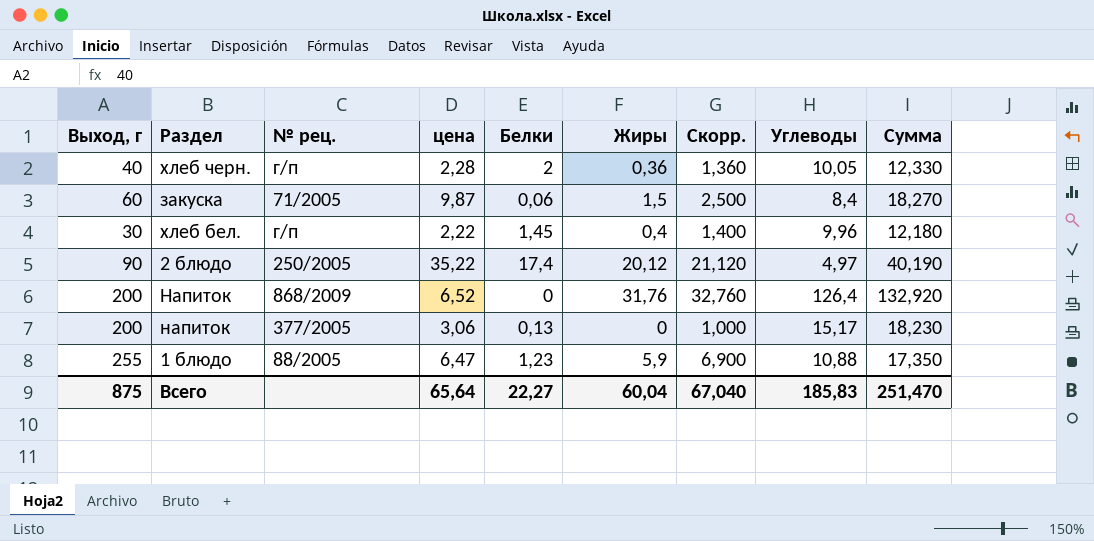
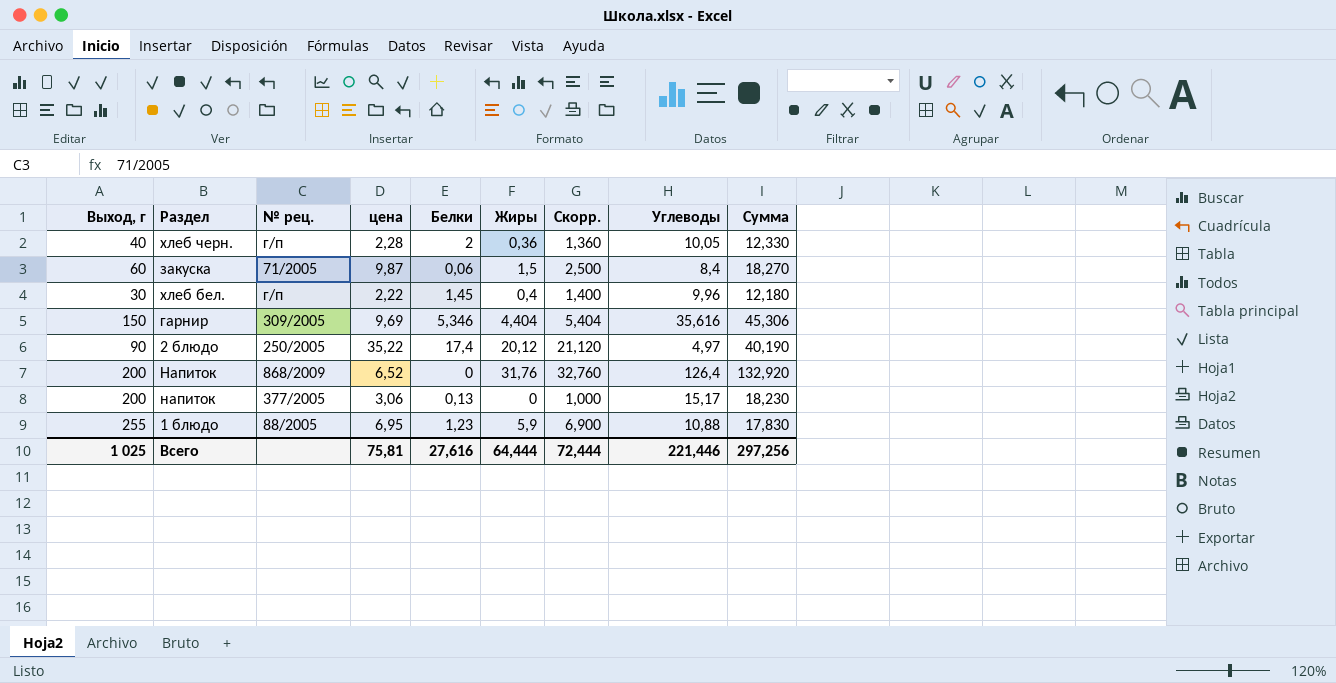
row гарнир: none -> 150 | 309/2005 | 9,69 | 5,346 | 4,404 | 5,404 | 35,616 | 45,306
1 блюдо | цена: 6,47 -> 6,95
1 блюдо | Сумма: 17,350 -> 17,830
Всего | Выход, г: 875 -> 1 025
Всего | цена: 65,64 -> 75,81
Всего | Белки: 22,27 -> 27,616
Всего | Жиры: 60,04 -> 64,444
Всего | Скорр.: 67,040 -> 72,444
Всего | Углеводы: 185,83 -> 221,446
Всего | Сумма: 251,470 -> 297,256

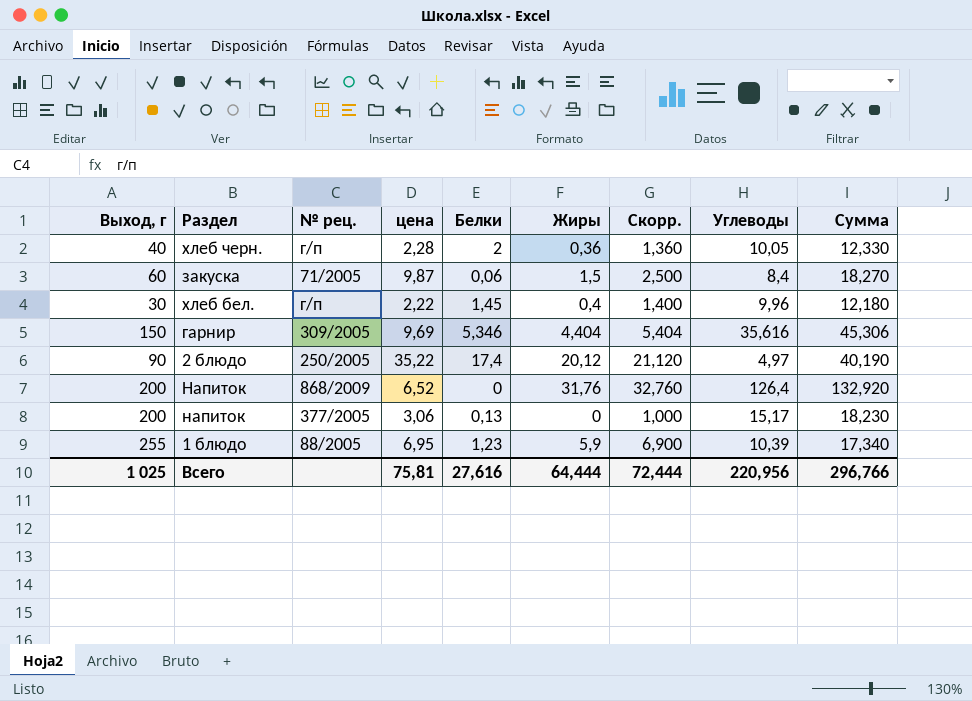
1 блюдо | Углеводы: 10,88 -> 10,39
1 блюдо | Сумма: 17,830 -> 17,340
Всего | Углеводы: 221,446 -> 220,956
Всего | Сумма: 297,256 -> 296,766

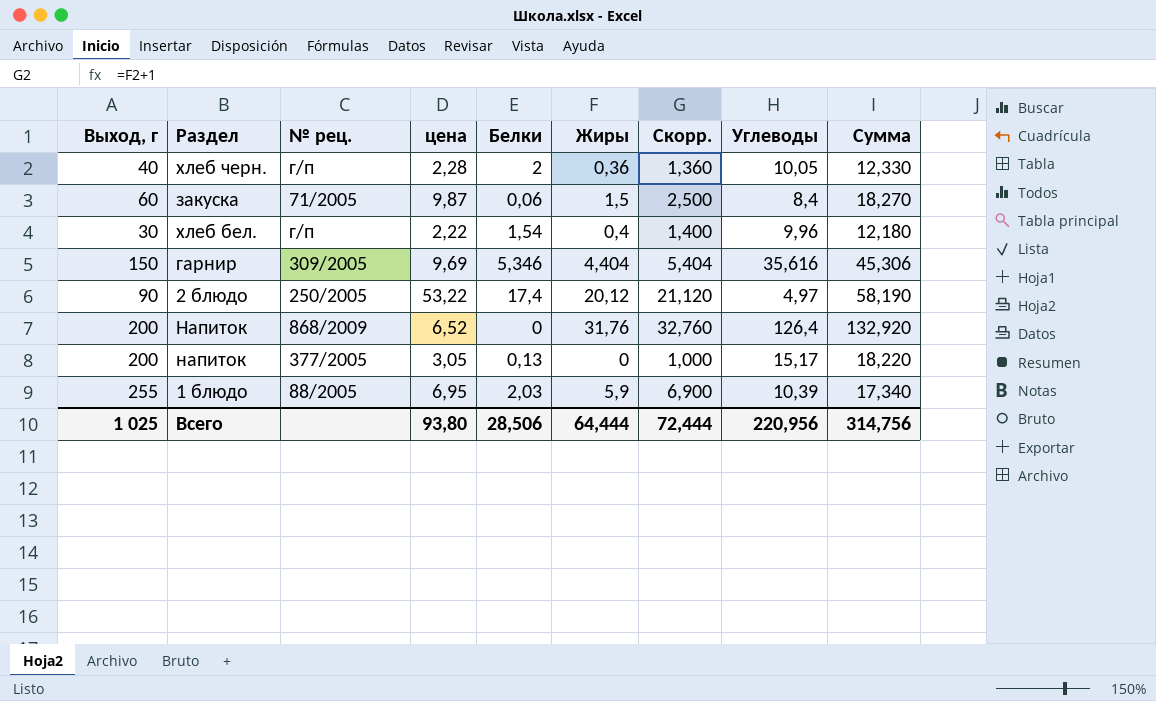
хлеб бел. | Белки: 1,45 -> 1,54
2 блюдо | цена: 35,22 -> 53,22
2 блюдо | Сумма: 40,190 -> 58,190
напиток | цена: 3,06 -> 3,05
напиток | Сумма: 18,230 -> 18,220
1 блюдо | Белки: 1,23 -> 2,03
Всего | цена: 75,81 -> 93,80
Всего | Белки: 27,616 -> 28,506
Всего | Сумма: 296,766 -> 314,756

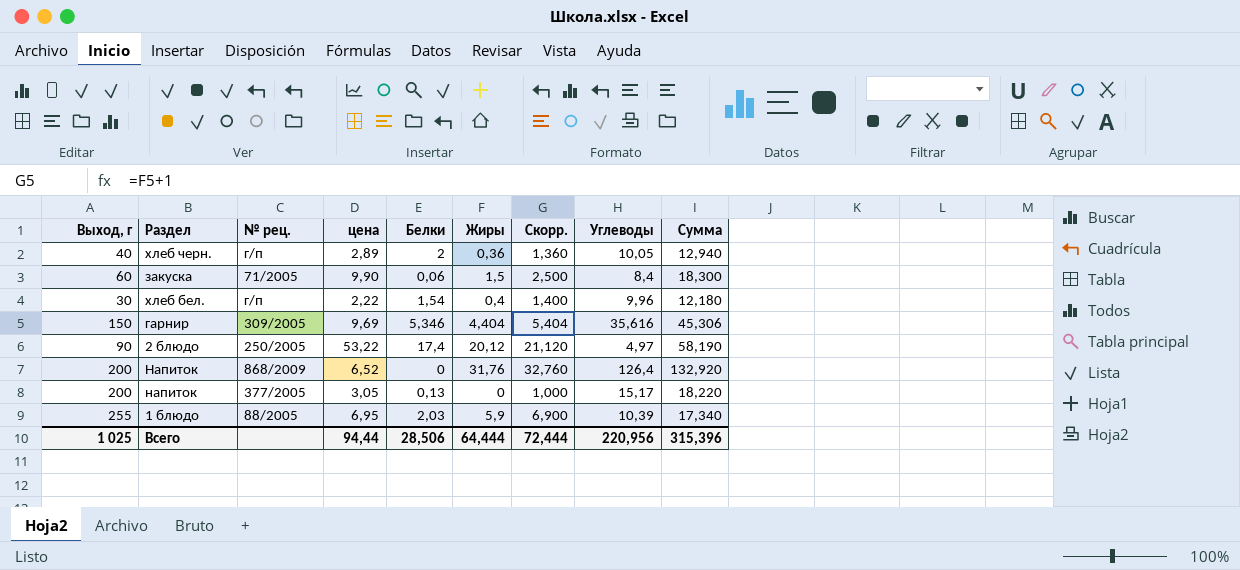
хлеб черн. | цена: 2,28 -> 2,89
хлеб черн. | Сумма: 12,330 -> 12,940
закуска | цена: 9,87 -> 9,90
закуска | Сумма: 18,270 -> 18,300
Всего | цена: 93,80 -> 94,44
Всего | Сумма: 314,756 -> 315,396

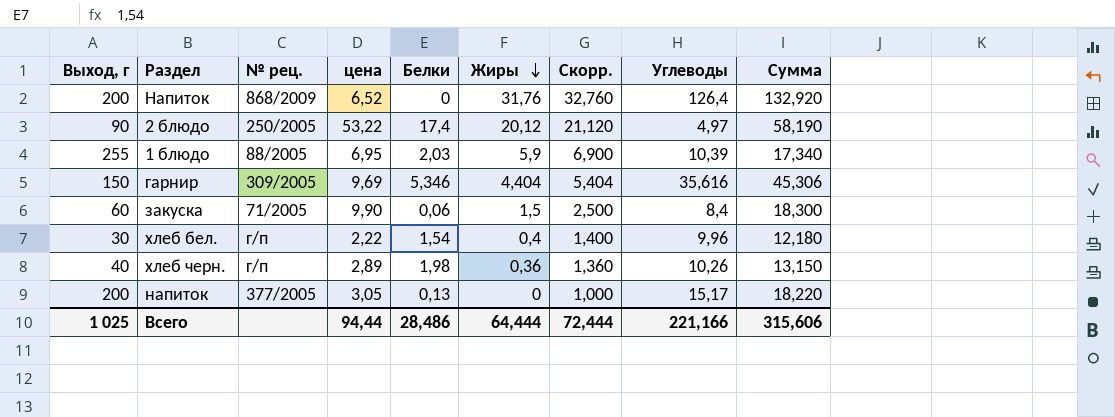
row order: none -> Жиры descending
хлеб черн. | Белки: 2 -> 1,98
хлеб черн. | Углеводы: 10,05 -> 10,26
хлеб черн. | Сумма: 12,940 -> 13,150
Всего | Белки: 28,506 -> 28,486
Всего | Углеводы: 220,956 -> 221,166
Всего | Сумма: 315,396 -> 315,606

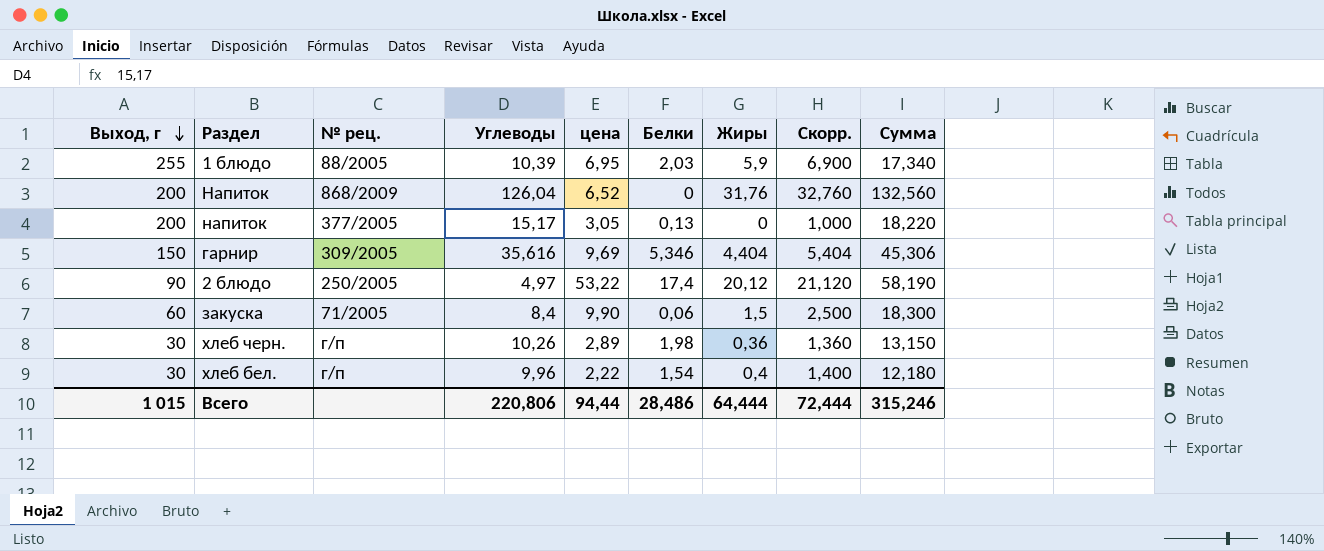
row order: Жиры descending -> Выход, г descending
column Углеводы | position: 8 -> 4
Напиток | Углеводы: 126,4 -> 126,04
Напиток | Сумма: 132,920 -> 132,560
хлеб черн. | Выход, г: 40 -> 30
Всего | Выход, г: 1 025 -> 1 015
Всего | Углеводы: 221,166 -> 220,806
Всего | Сумма: 315,606 -> 315,246

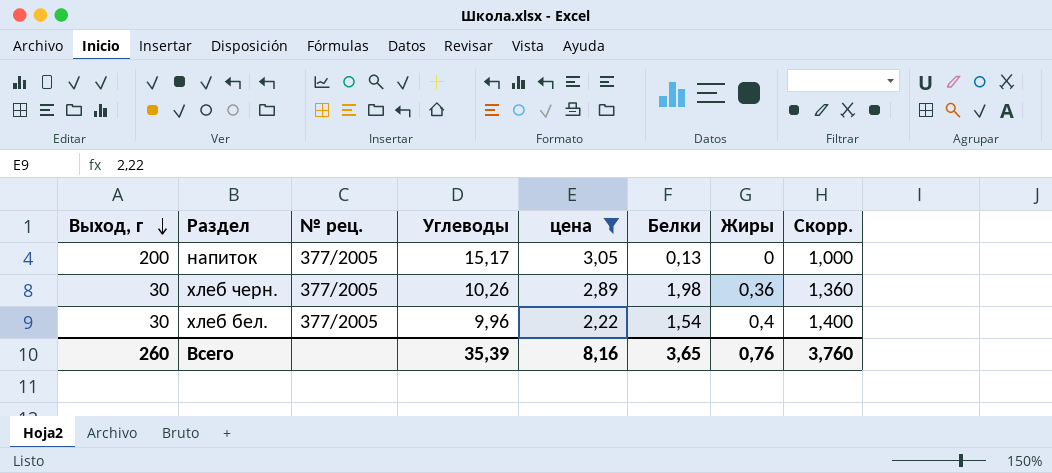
filter: none -> цена <= 3,05
column Сумма | formula: [Углеводы] + [цена] -> none
хлеб черн. | № рец.: г/п -> 377/2005
хлеб бел. | № рец.: г/п -> 377/2005
Всего | Выход, г: 1 015 -> 260
Всего | Углеводы: 220,806 -> 35,39
Всего | цена: 94,44 -> 8,16
Всего | Белки: 28,486 -> 3,65
Всего | Жиры: 64,444 -> 0,76
Всего | Скорр.: 72,444 -> 3,760

